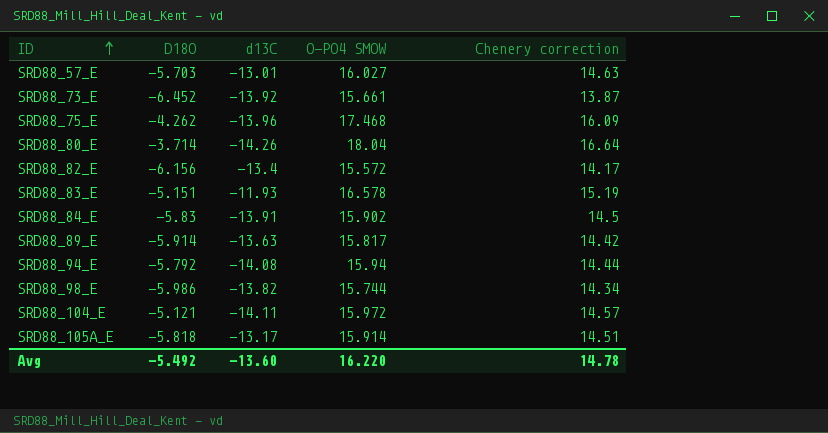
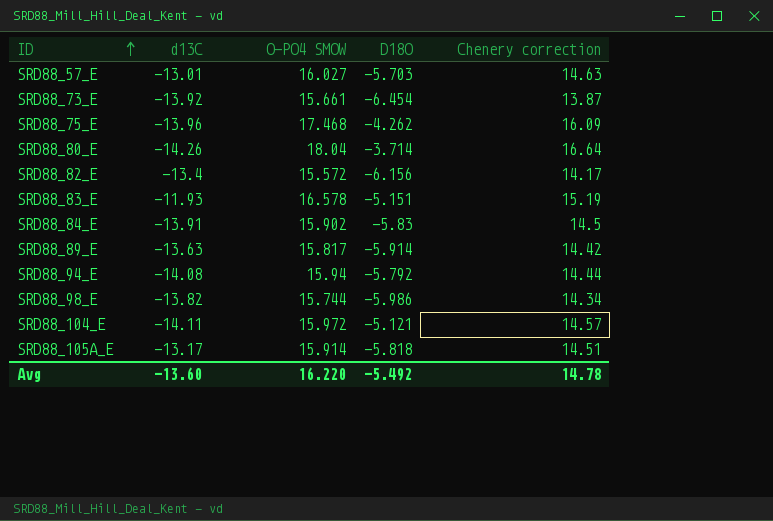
column D18O | position: 2 -> 4
SRD88_73_E | D18O: -6.452 -> -6.454

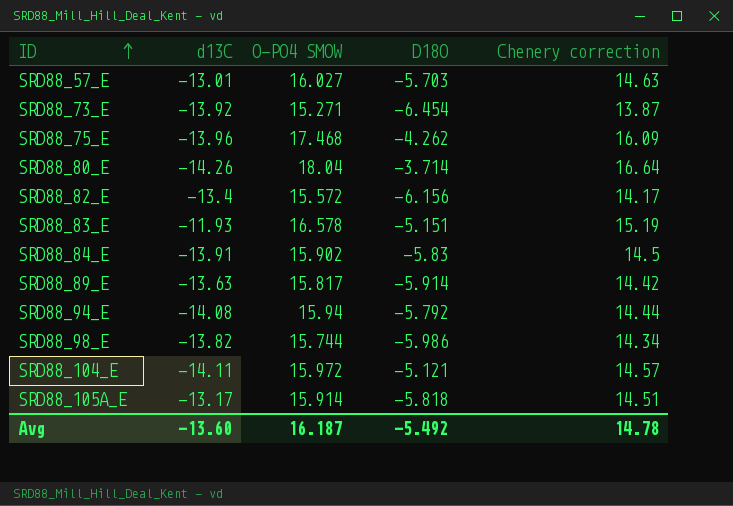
SRD88_73_E | O-PO4 SMOW: 15.661 -> 15.271
Avg | O-PO4 SMOW: 16.220 -> 16.187

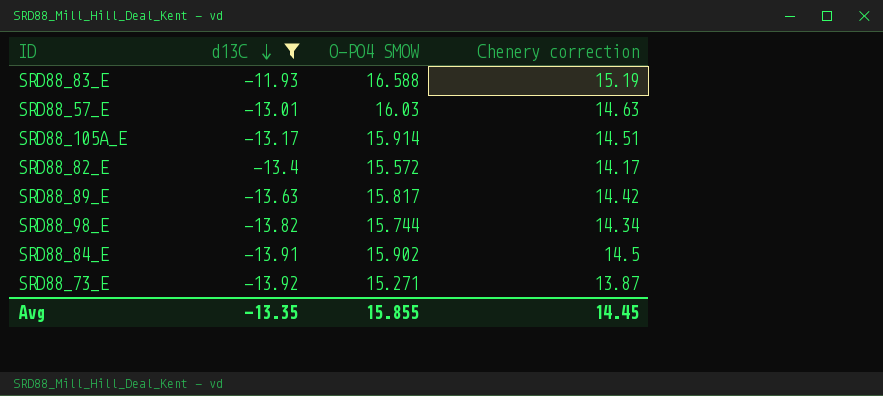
filter: none -> d13C >= -13.92
row order: ID ascending -> d13C descending
column D18O | position: 4 -> none
SRD88_83_E | O-PO4 SMOW: 16.578 -> 16.588
SRD88_57_E | O-PO4 SMOW: 16.027 -> 16.03
Avg | d13C: -13.60 -> -13.35
Avg | O-PO4 SMOW: 16.187 -> 15.855
Avg | Chenery correction: 14.78 -> 14.45

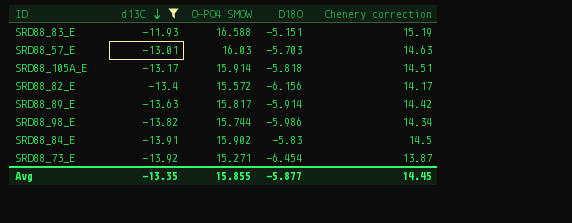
column D18O | position: none -> 4

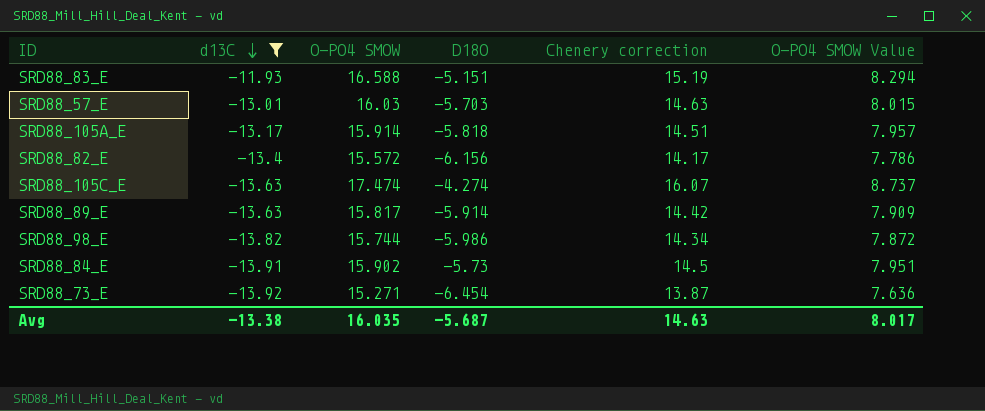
column O-PO4 SMOW Value | formula: none -> [O-PO4 SMOW] * 0.5
row SRD88_105C_E: none -> -13.63 | 17.474 | -4.274 | 16.07 | 8.737
SRD88_84_E | D18O: -5.83 -> -5.73
Avg | d13C: -13.35 -> -13.38
Avg | O-PO4 SMOW: 15.855 -> 16.035
Avg | D18O: -5.877 -> -5.687
Avg | Chenery correction: 14.45 -> 14.63

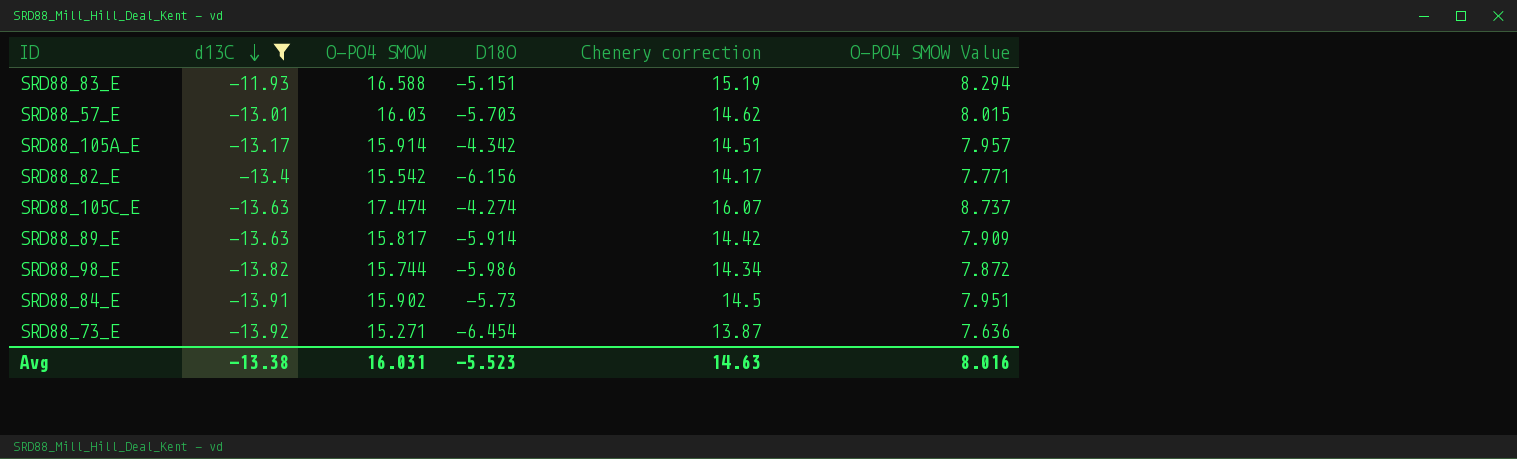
SRD88_57_E | Chenery correction: 14.63 -> 14.62
SRD88_105A_E | D18O: -5.818 -> -4.342
SRD88_82_E | O-PO4 SMOW: 15.572 -> 15.542
SRD88_82_E | O-PO4 SMOW Value: 7.786 -> 7.771
Avg | O-PO4 SMOW: 16.035 -> 16.031
Avg | D18O: -5.687 -> -5.523
Avg | O-PO4 SMOW Value: 8.017 -> 8.016

